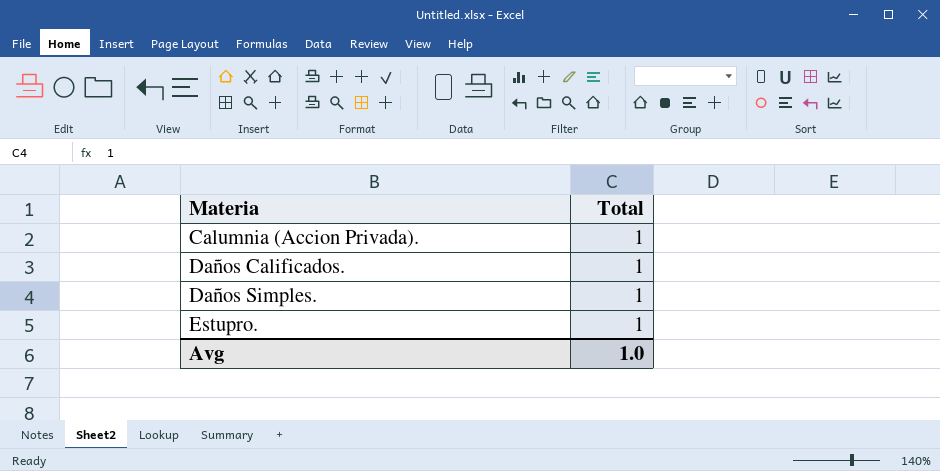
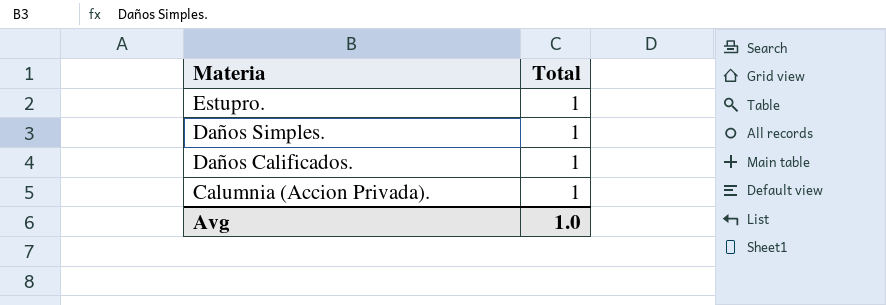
row order: Materia ascending -> Materia descending

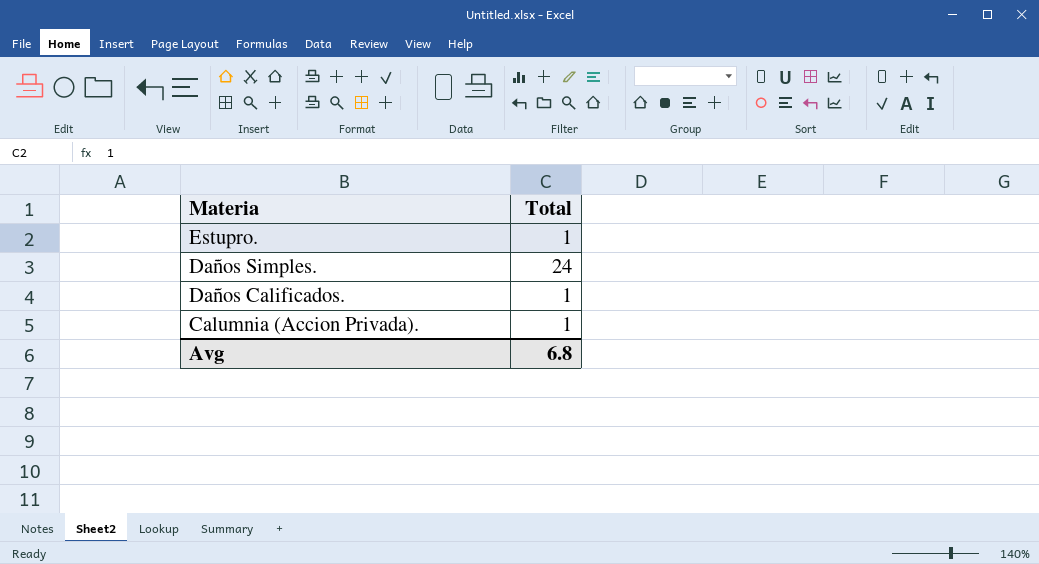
Daños Simples. | Total: 1 -> 24
Avg | Total: 1.0 -> 6.8

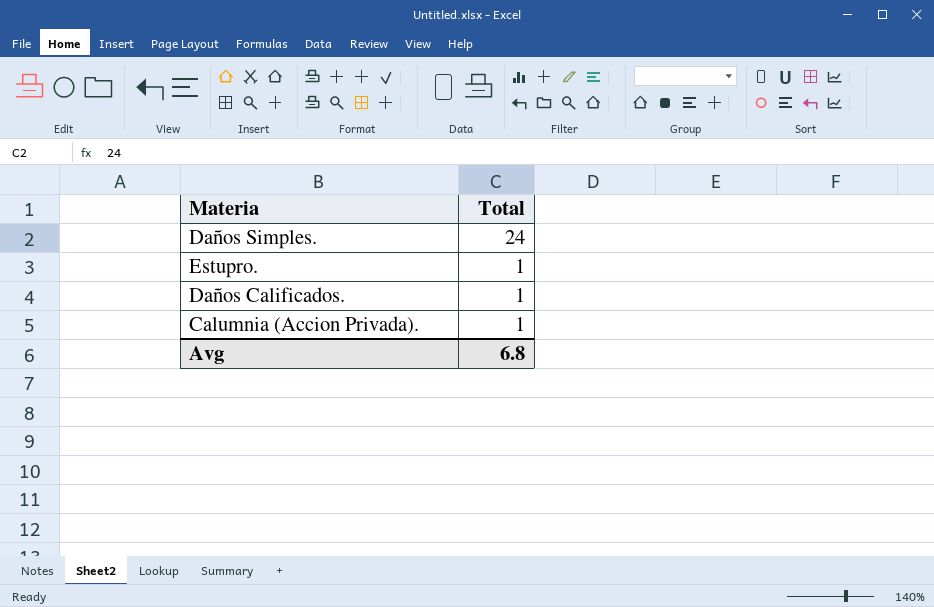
row order: Materia descending -> Total descending

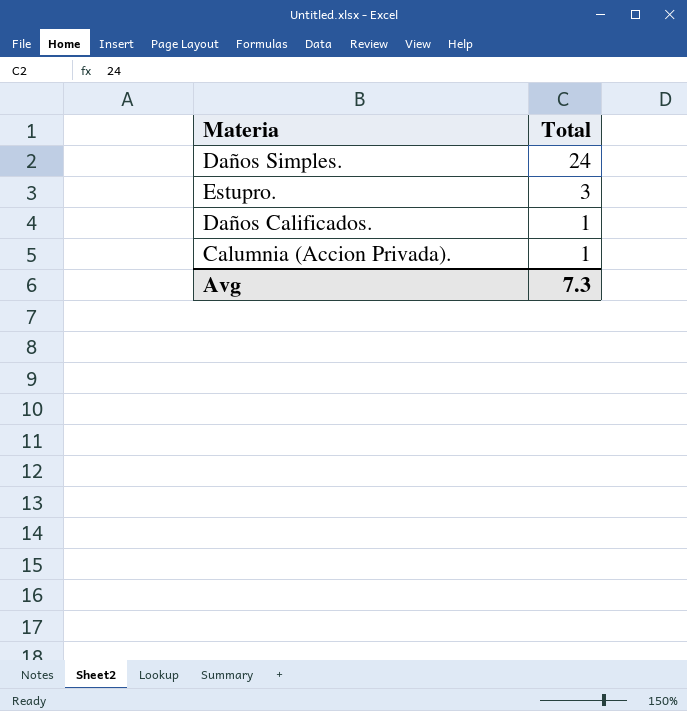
Estupro. | Total: 1 -> 3
Avg | Total: 6.8 -> 7.3

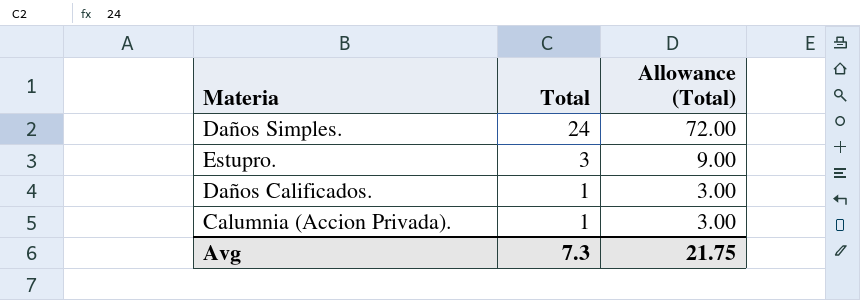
column Allowance (Total) | formula: none -> [Total] * 3

